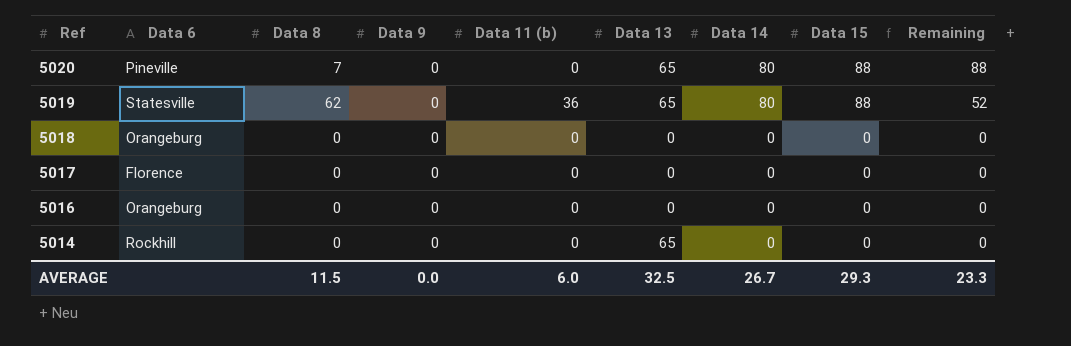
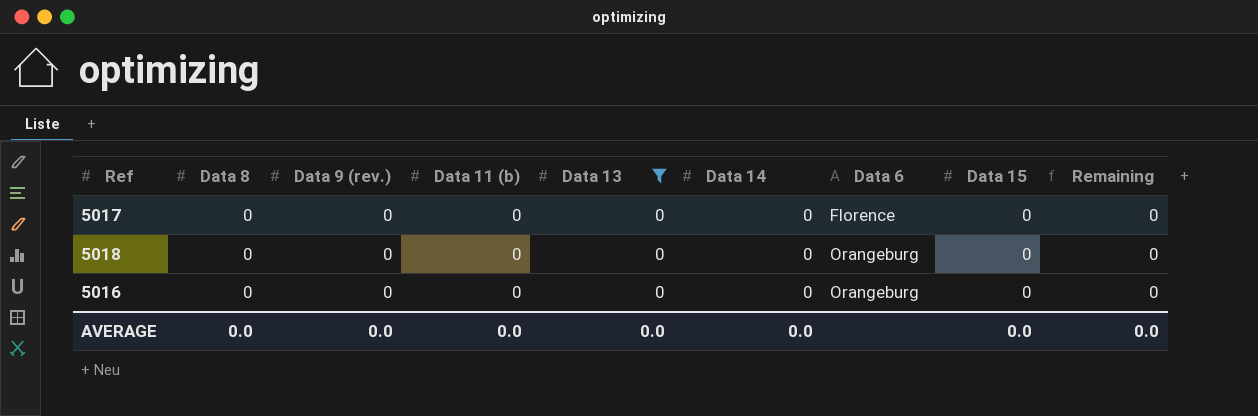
filter: none -> Data 13 = 0
row order: Ref descending -> Data 6 ascending
column name: Data 9 -> Data 9 (rev.)
column Data 6 | position: 2 -> 7
AVERAGE | Data 8: 11.5 -> 0.0
AVERAGE | Data 11 (b): 6.0 -> 0.0
AVERAGE | Data 13: 32.5 -> 0.0
AVERAGE | Data 14: 26.7 -> 0.0
AVERAGE | Data 15: 29.3 -> 0.0
AVERAGE | Remaining: 23.3 -> 0.0

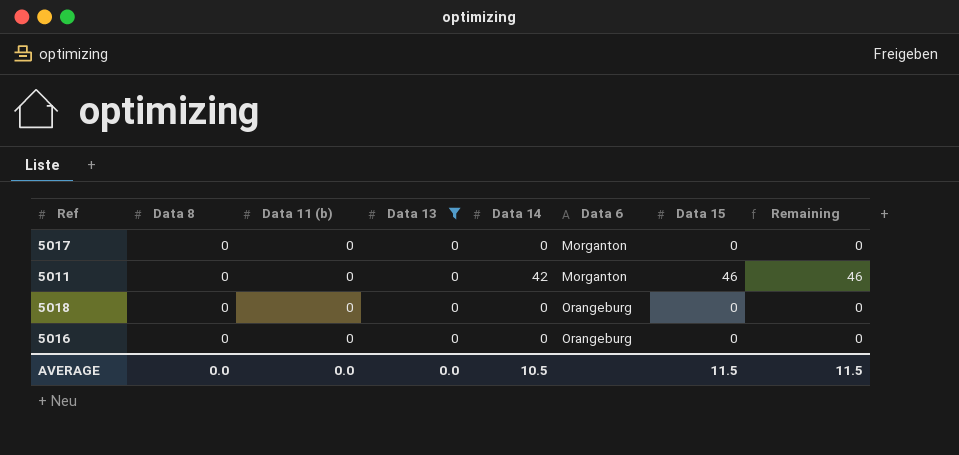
column Data 9 (rev.) | position: 3 -> none
5017 | Data 6: Florence -> Morganton
row 5011: none -> 0 | 0 | 0 | 42 | Morganton | 46 | 46
AVERAGE | Data 14: 0.0 -> 10.5
AVERAGE | Data 15: 0.0 -> 11.5
AVERAGE | Remaining: 0.0 -> 11.5

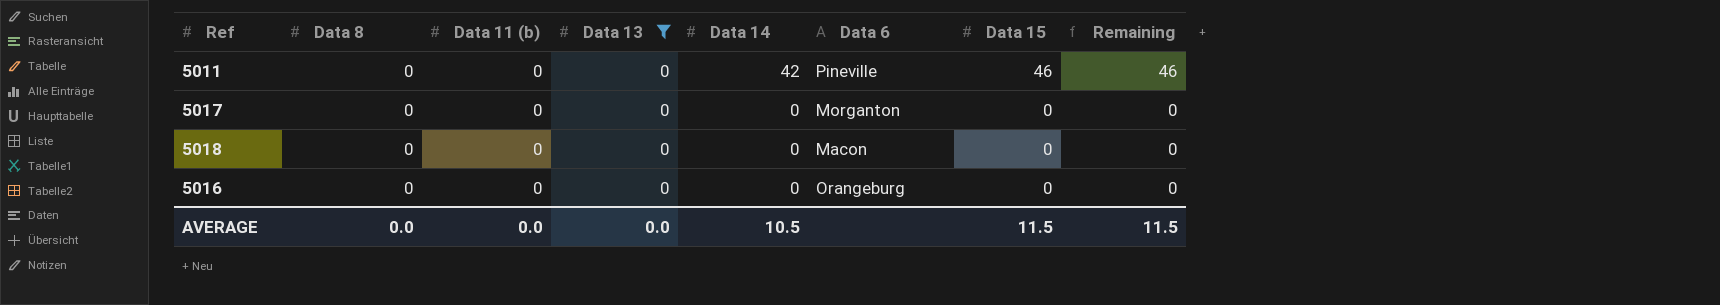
row order: Data 6 ascending -> Data 14 descending
5011 | Data 6: Morganton -> Pineville
5018 | Data 6: Orangeburg -> Macon

